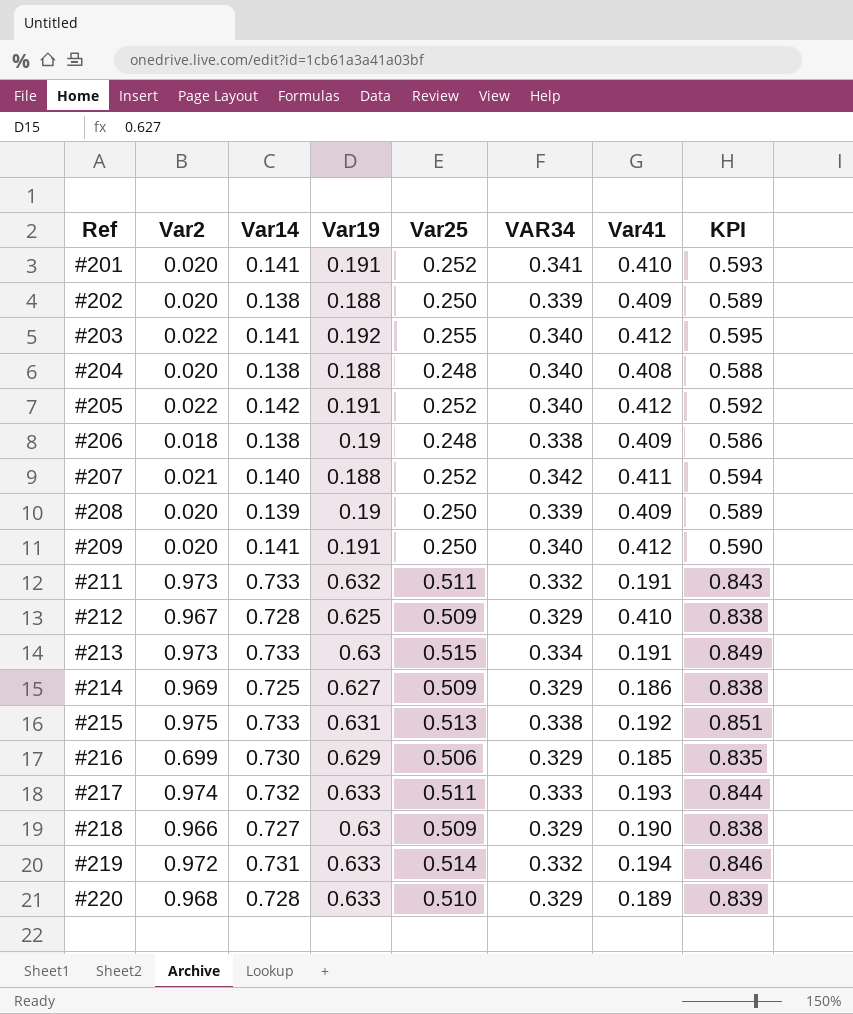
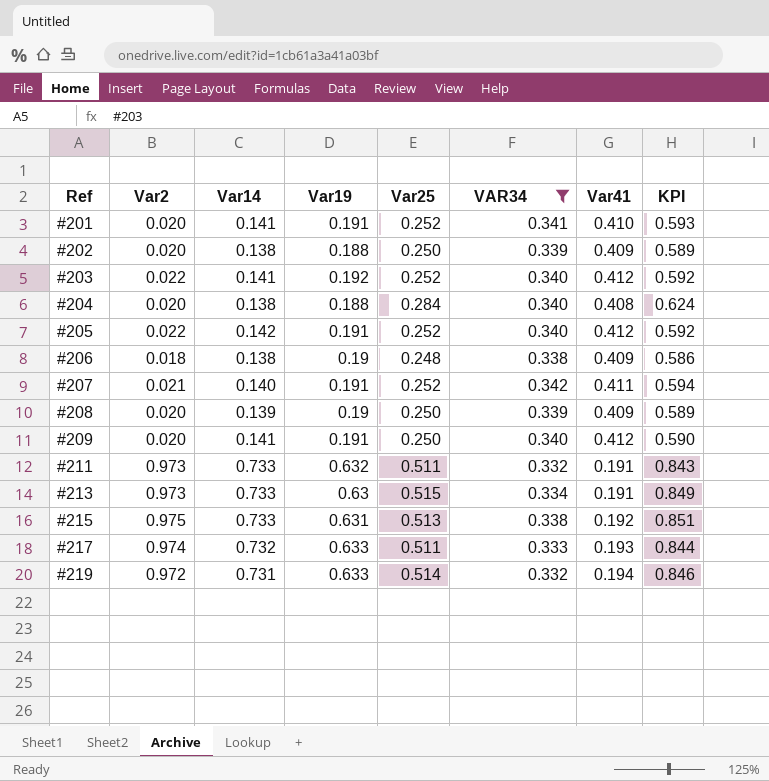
filter: none -> VAR34 != 0.329
#203 | Var25: 0.255 -> 0.252
#203 | KPI: 0.595 -> 0.592
#204 | Var25: 0.248 -> 0.284
#204 | KPI: 0.588 -> 0.624
#207 | Var19: 0.188 -> 0.191

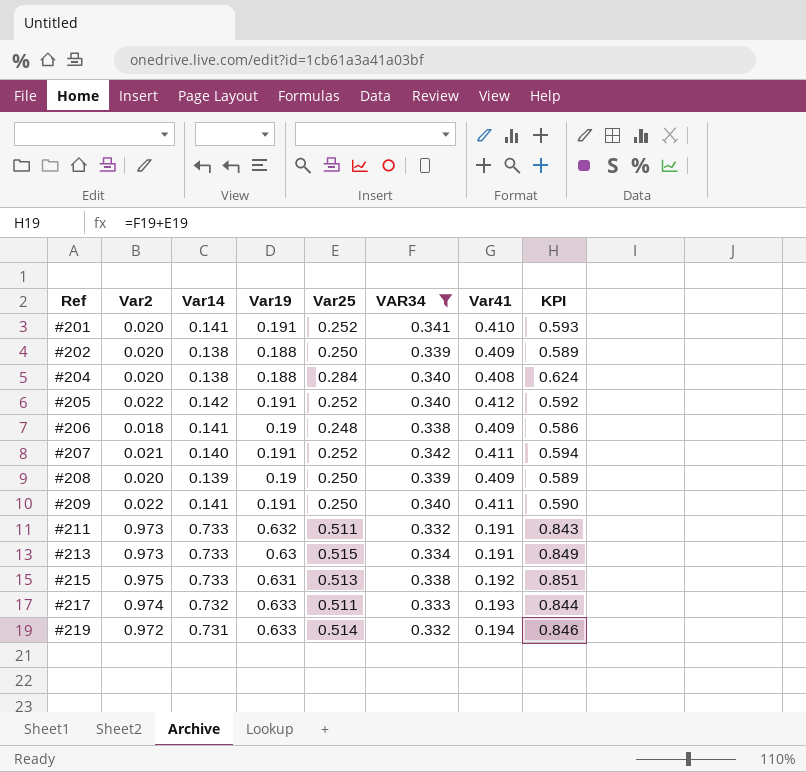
row #203: 0.022 | 0.141 | 0.192 | 0.252 | 0.340 | 0.412 | 0.592 -> none
#206 | Var14: 0.138 -> 0.141
#209 | Var2: 0.020 -> 0.022
#209 | Var41: 0.412 -> 0.411

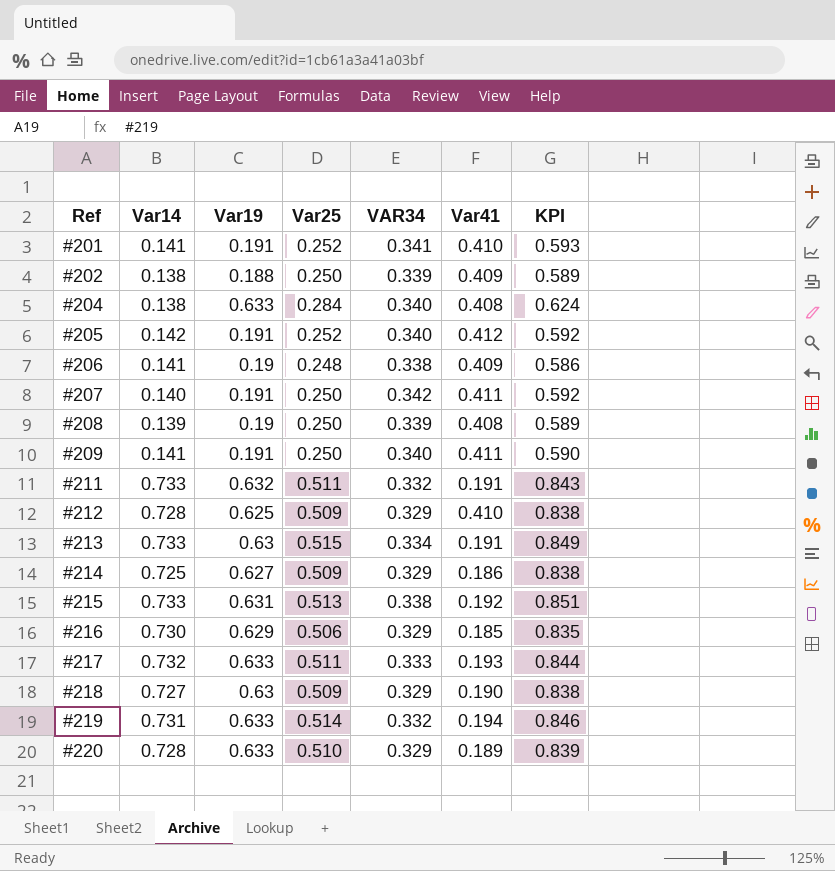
filter: VAR34 != 0.329 -> none
column Var2 | position: 2 -> none
#204 | Var19: 0.188 -> 0.633
#207 | Var25: 0.252 -> 0.250
#207 | KPI: 0.594 -> 0.592
#208 | Var41: 0.409 -> 0.408

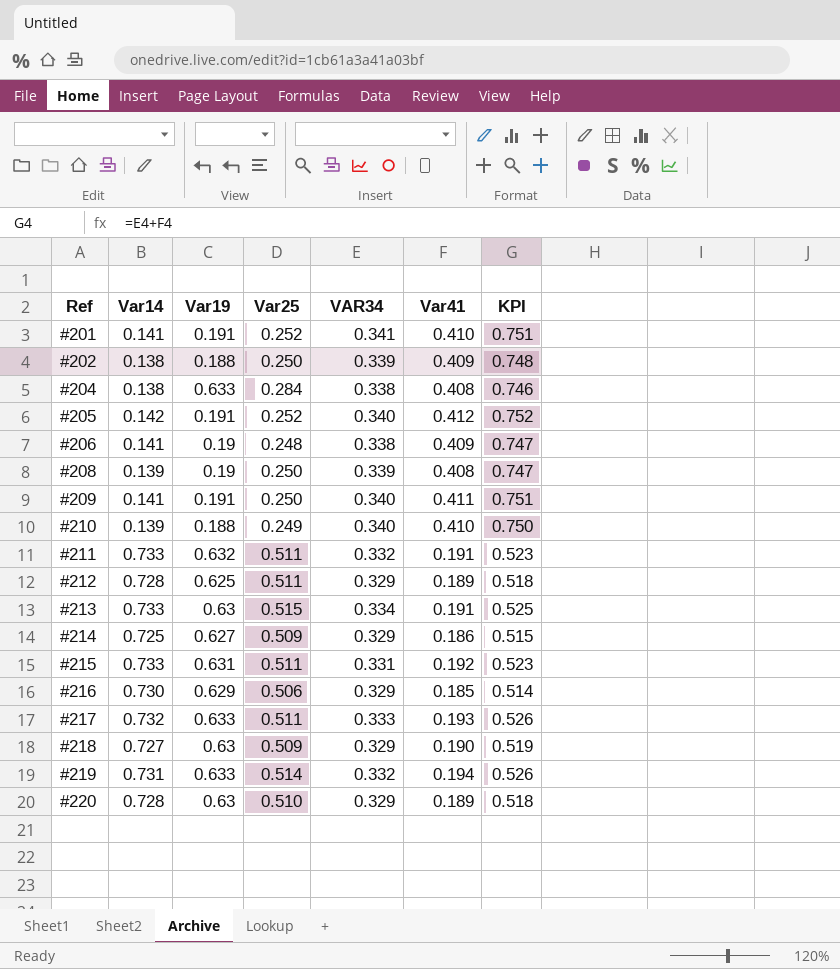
column KPI | formula: [Var25] + [VAR34] -> [VAR34] + [Var41]
row #207: 0.140 | 0.191 | 0.250 | 0.342 | 0.411 | 0.592 -> none
#204 | VAR34: 0.340 -> 0.338
row #210: none -> 0.139 | 0.188 | 0.249 | 0.340 | 0.410 | 0.750
#212 | Var25: 0.509 -> 0.511
#212 | Var41: 0.410 -> 0.189
#215 | Var25: 0.513 -> 0.511
#215 | VAR34: 0.338 -> 0.331
#220 | Var19: 0.633 -> 0.63

